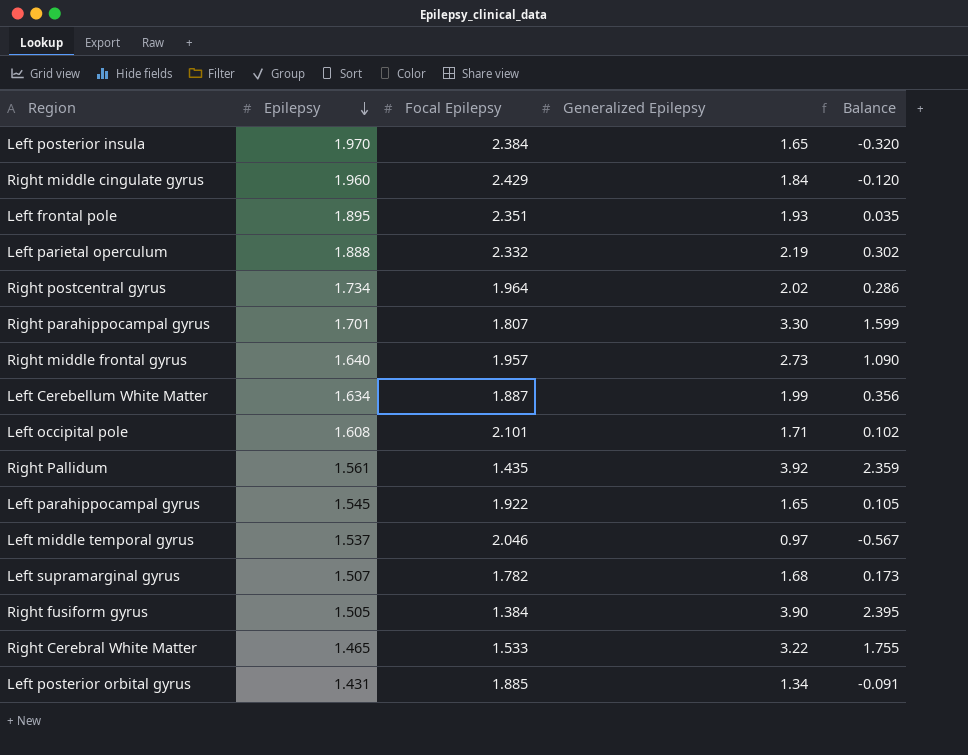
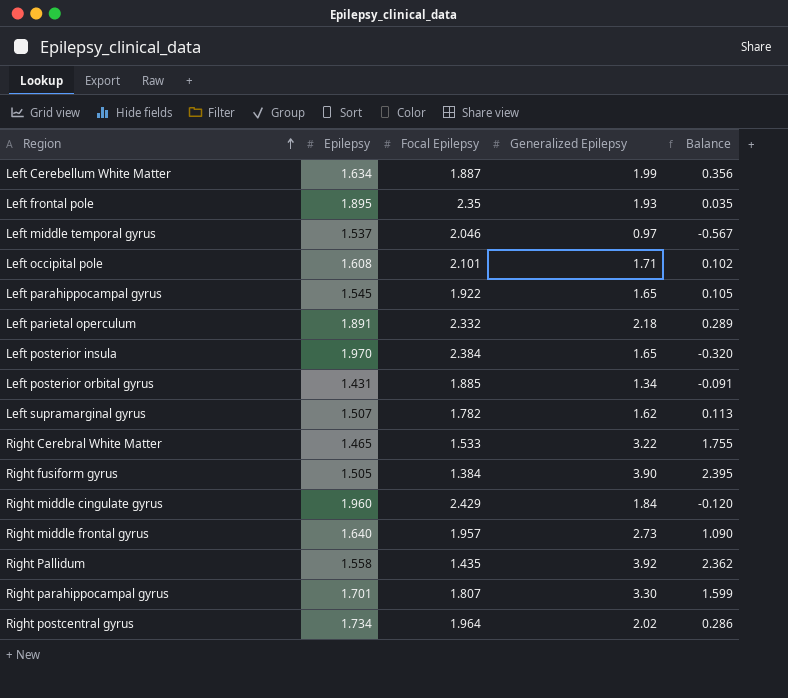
row order: Epilepsy descending -> Region ascending
Left frontal pole | Focal Epilepsy: 2.351 -> 2.35
Left parietal operculum | Epilepsy: 1.888 -> 1.891
Left parietal operculum | Generalized Epilepsy: 2.19 -> 2.18
Left parietal operculum | Balance: 0.302 -> 0.289
Left supramarginal gyrus | Generalized Epilepsy: 1.68 -> 1.62
Left supramarginal gyrus | Balance: 0.173 -> 0.113
Right Pallidum | Epilepsy: 1.561 -> 1.558
Right Pallidum | Balance: 2.359 -> 2.362

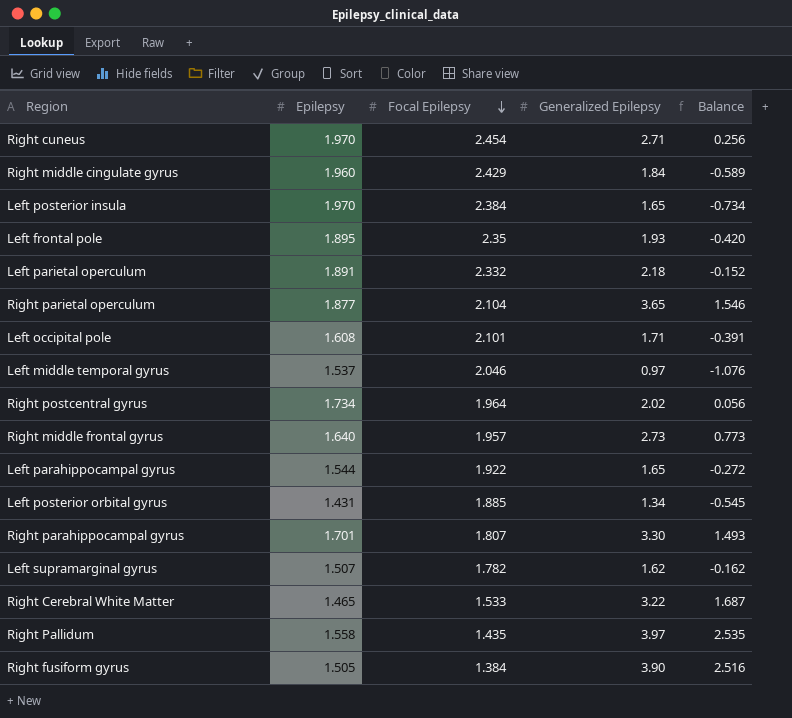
row order: Region ascending -> Focal Epilepsy descending
column Balance | formula: [Generalized Epilepsy] - [Epilepsy] -> [Generalized Epilepsy] - [Focal Epilepsy]
row Left Cerebellum White Matter: 1.634 | 1.887 | 1.99 | 0.356 -> none
row Right cuneus: none -> 1.970 | 2.454 | 2.71 | 0.256
row Right parietal operculum: none -> 1.877 | 2.104 | 3.65 | 1.546
Left parahippocampal gyrus | Epilepsy: 1.545 -> 1.544
Right Pallidum | Generalized Epilepsy: 3.92 -> 3.97

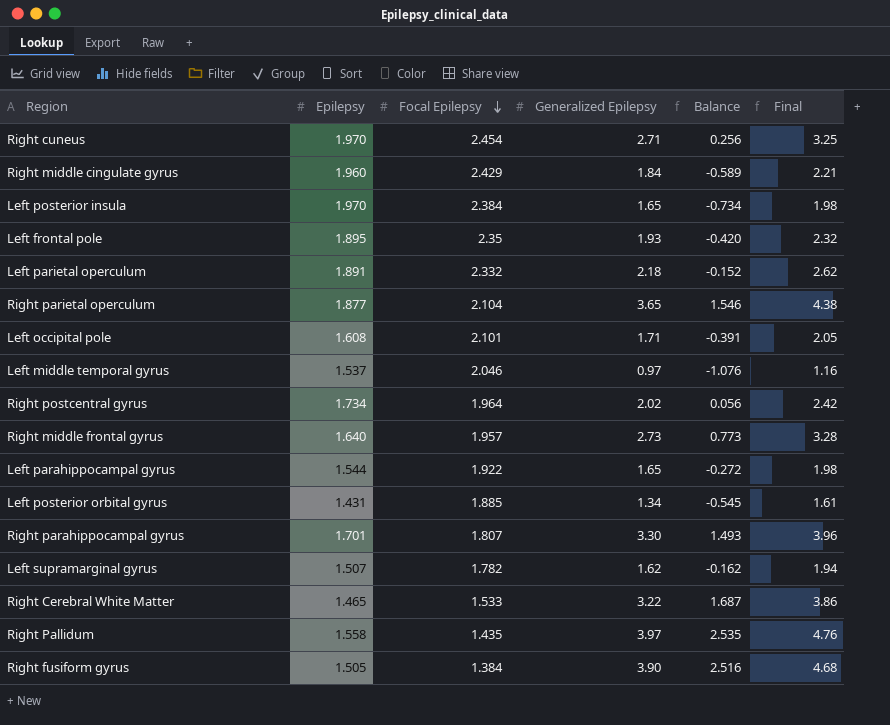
column Final | formula: none -> [Generalized Epilepsy] * 1.2

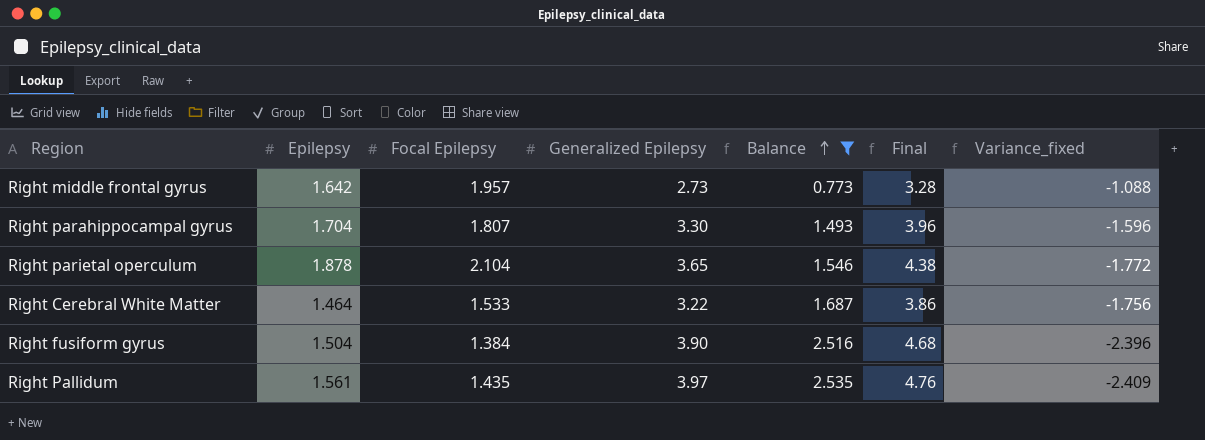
filter: none -> Balance >= 0.773
row order: Focal Epilepsy descending -> Balance ascending
column Variance_fixed | formula: none -> [Epilepsy] - [Generalized Epilepsy]
Right middle frontal gyrus | Epilepsy: 1.640 -> 1.642
Right parahippocampal gyrus | Epilepsy: 1.701 -> 1.704
Right parietal operculum | Epilepsy: 1.877 -> 1.878
Right Cerebral White Matter | Epilepsy: 1.465 -> 1.464
Right fusiform gyrus | Epilepsy: 1.505 -> 1.504
Right Pallidum | Epilepsy: 1.558 -> 1.561

